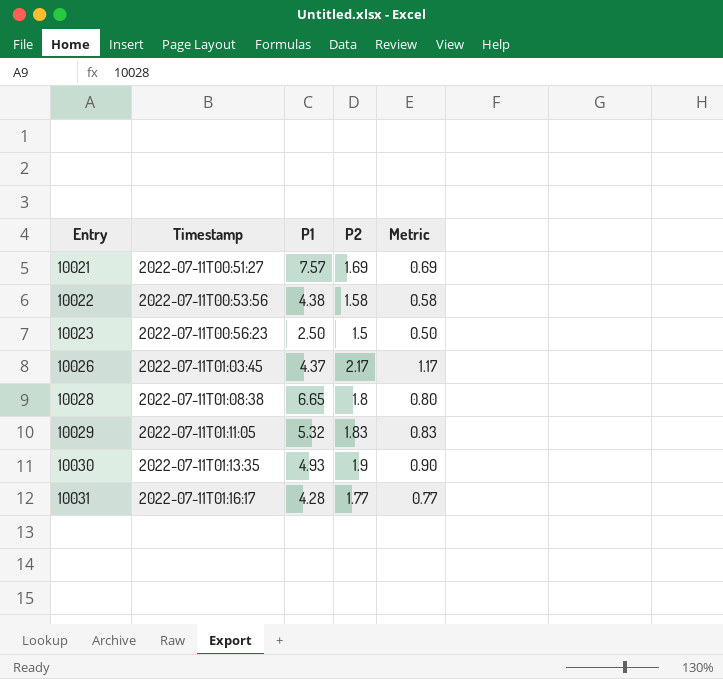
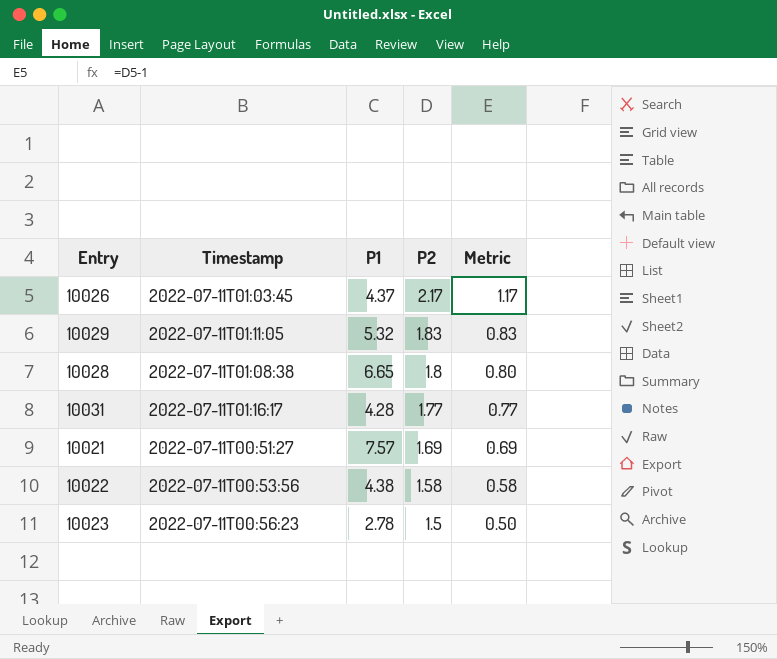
row order: Entry ascending -> P2 descending
row 10030: 2022-07-11T01:13:35 | 4.93 | 1.9 | 0.90 -> none
10023 | P1: 2.50 -> 2.78

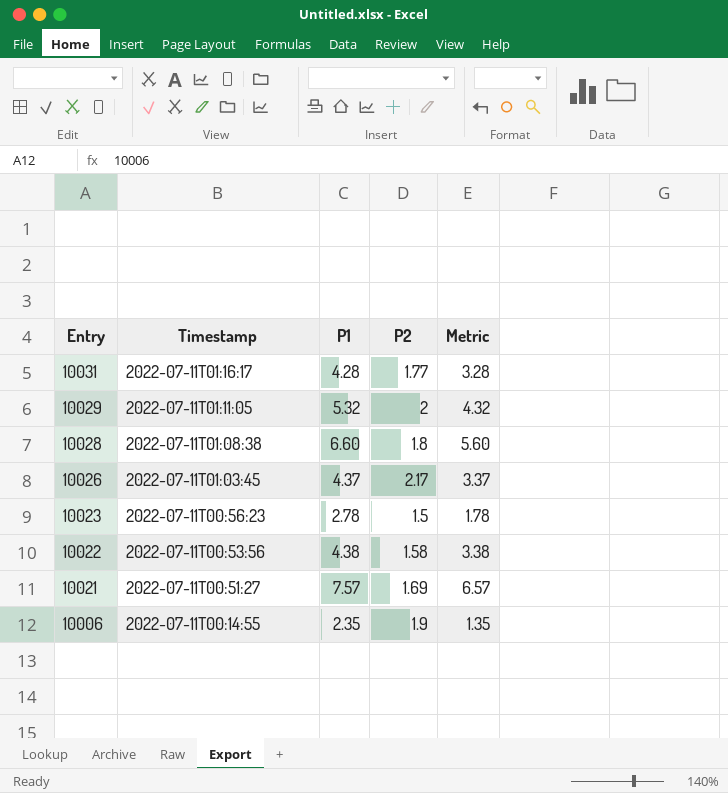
row order: P2 descending -> Entry descending
column Metric | formula: [P2] - 1 -> [P1] - 1
10029 | P2: 1.83 -> 2
10028 | P1: 6.65 -> 6.60
row 10006: none -> 2022-07-11T00:14:55 | 2.35 | 1.9 | 1.35

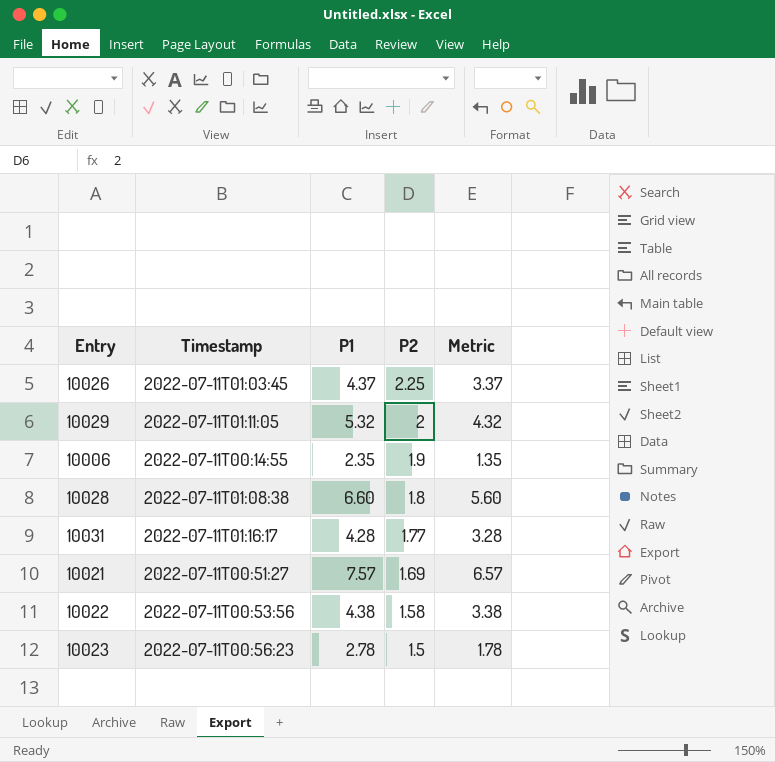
row order: Entry descending -> P2 descending
10026 | P2: 2.17 -> 2.25

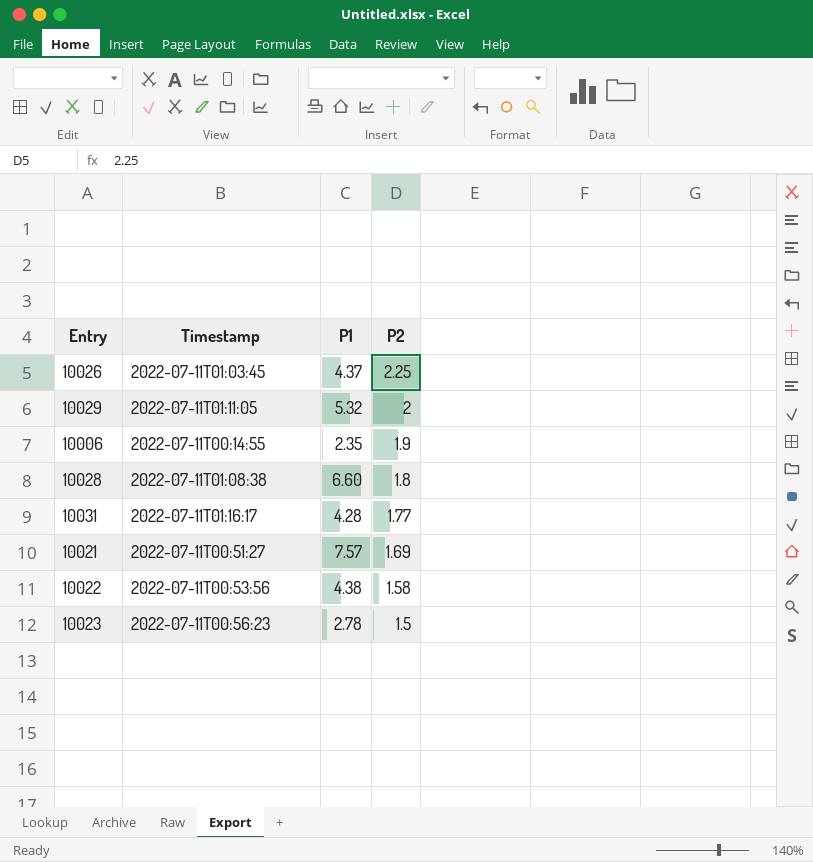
column Metric | formula: [P1] - 1 -> none

